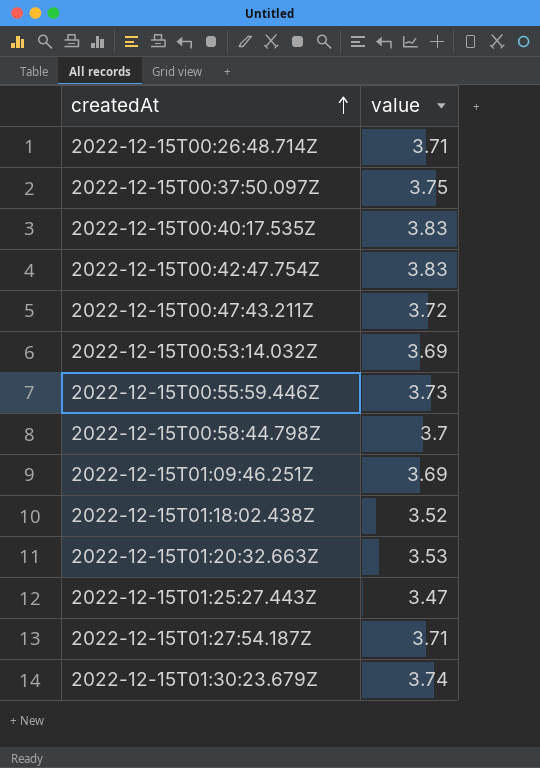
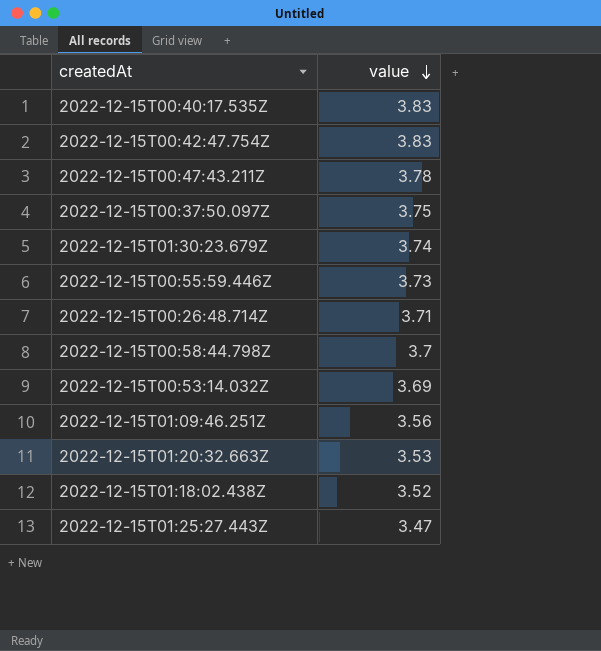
row order: createdAt ascending -> value descending
row 2022-12-15T01:27:54.187Z: 3.71 -> none
2022-12-15T00:47:43.211Z | value: 3.72 -> 3.78
2022-12-15T01:09:46.251Z | value: 3.69 -> 3.56

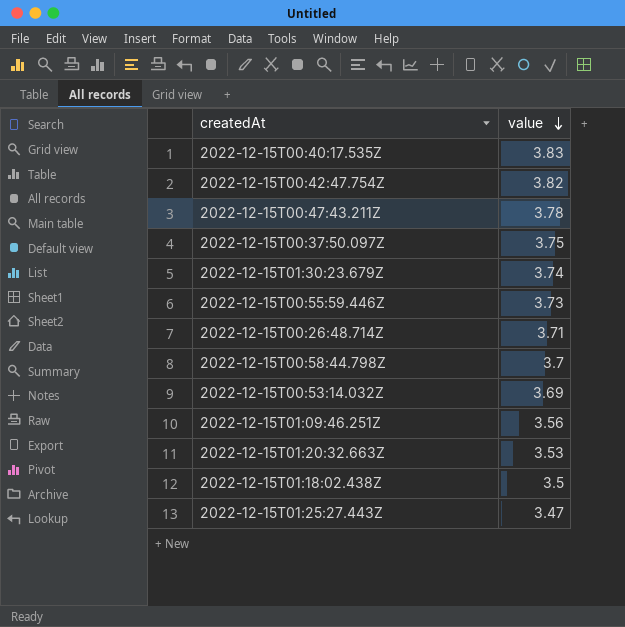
2022-12-15T00:42:47.754Z | value: 3.83 -> 3.82
2022-12-15T01:18:02.438Z | value: 3.52 -> 3.5

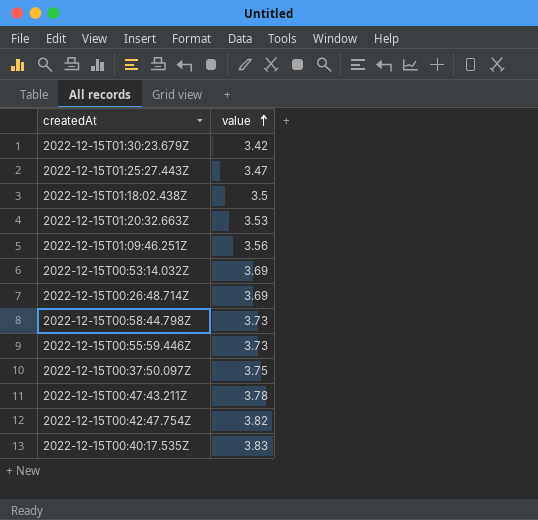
row order: value descending -> value ascending
2022-12-15T01:30:23.679Z | value: 3.74 -> 3.42
2022-12-15T00:26:48.714Z | value: 3.71 -> 3.69
2022-12-15T00:58:44.798Z | value: 3.7 -> 3.73

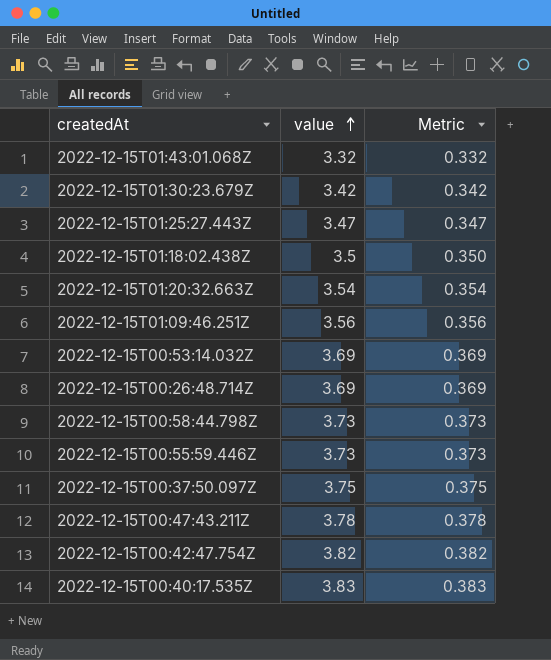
column Metric | formula: none -> [value] * 0.1
row 2022-12-15T01:43:01.068Z: none -> 3.32 | 0.332
2022-12-15T01:20:32.663Z | value: 3.53 -> 3.54

